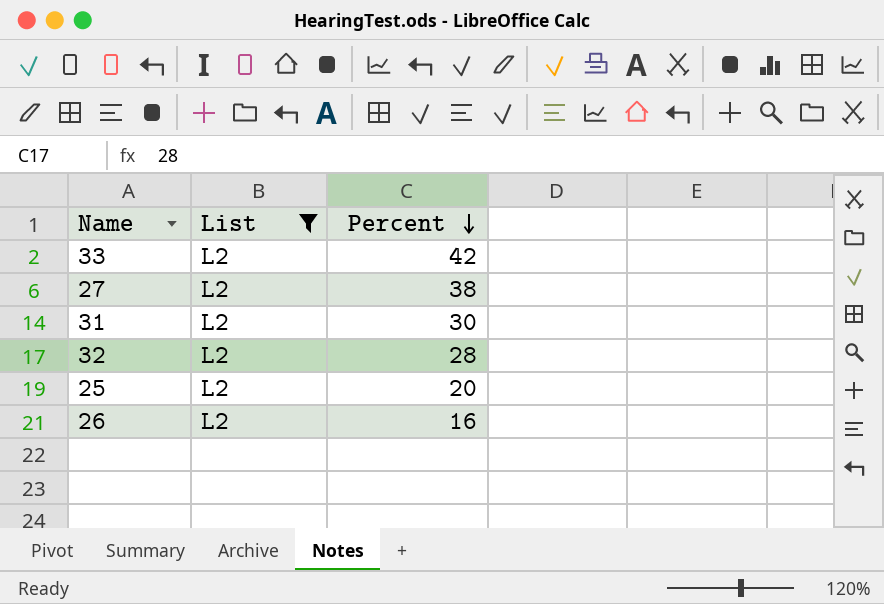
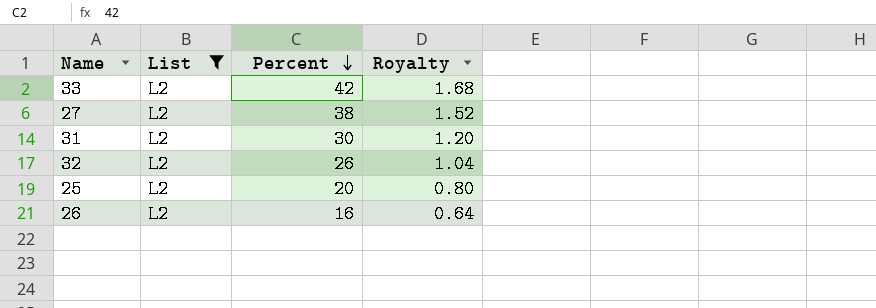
column Royalty | formula: none -> [Percent] * 0.04
32 | Percent: 28 -> 26

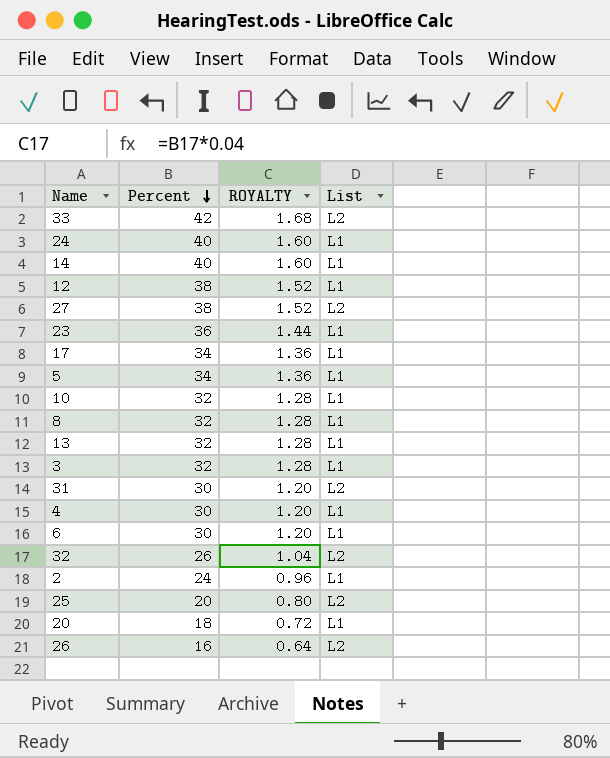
filter: List = L2 -> none
column name: Royalty -> ROYALTY
column List | position: 2 -> 4

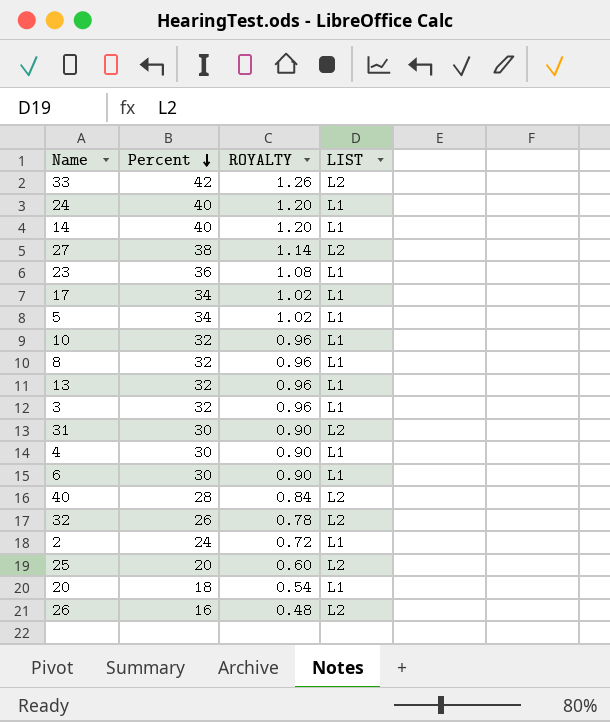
column ROYALTY | formula: [Percent] * 0.04 -> [Percent] * 0.03
column name: List -> LIST
row 12: 38 | 1.52 | L1 -> none
row 40: none -> 28 | 0.84 | L2

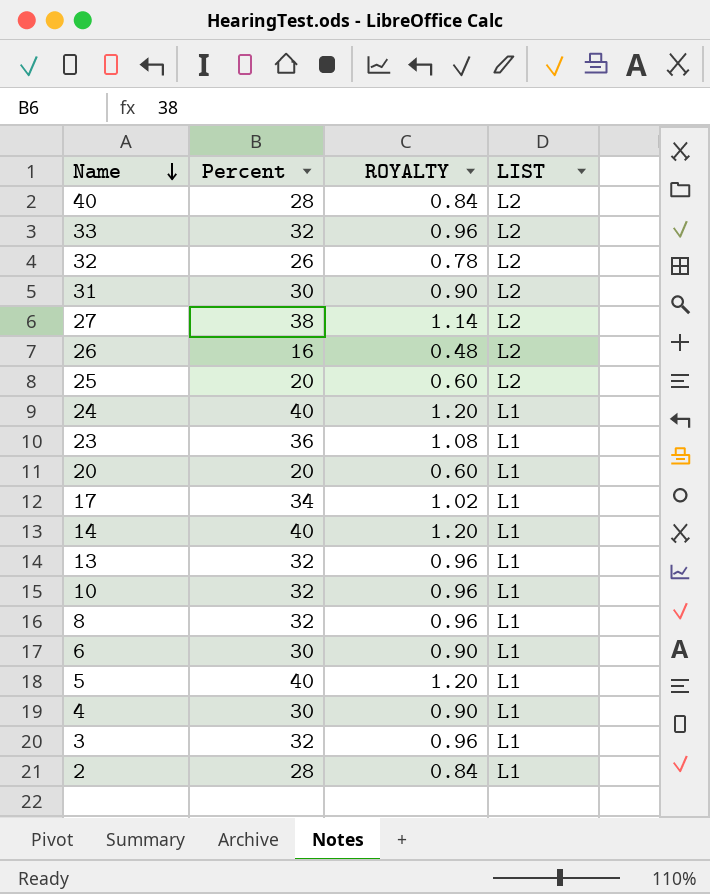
row order: Percent descending -> Name descending
33 | Percent: 42 -> 32
33 | ROYALTY: 1.26 -> 0.96
20 | Percent: 18 -> 20
20 | ROYALTY: 0.54 -> 0.60
5 | Percent: 34 -> 40
5 | ROYALTY: 1.02 -> 1.20
2 | Percent: 24 -> 28
2 | ROYALTY: 0.72 -> 0.84

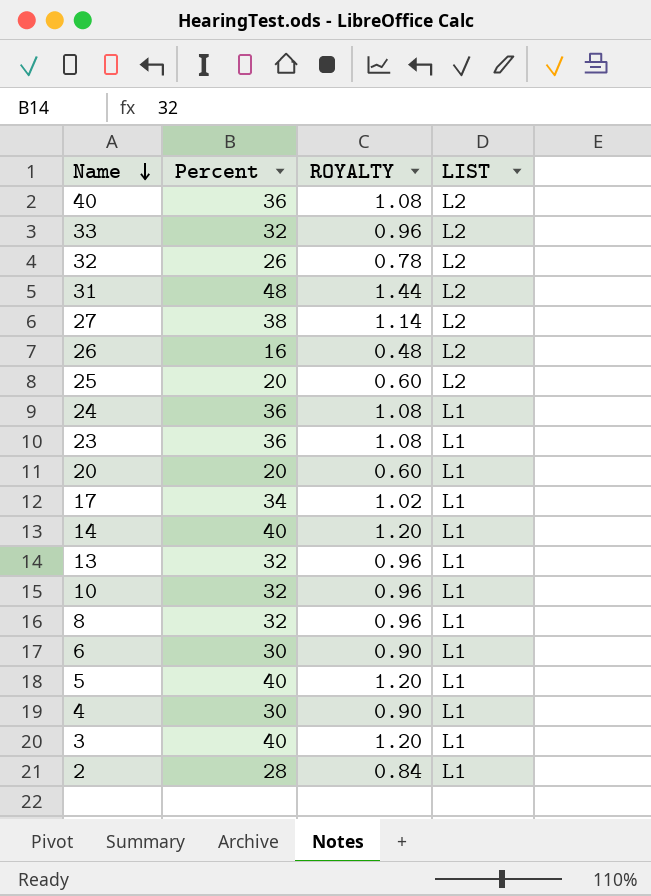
40 | Percent: 28 -> 36
40 | ROYALTY: 0.84 -> 1.08
31 | Percent: 30 -> 48
31 | ROYALTY: 0.90 -> 1.44
24 | Percent: 40 -> 36
24 | ROYALTY: 1.20 -> 1.08
3 | Percent: 32 -> 40
3 | ROYALTY: 0.96 -> 1.20

